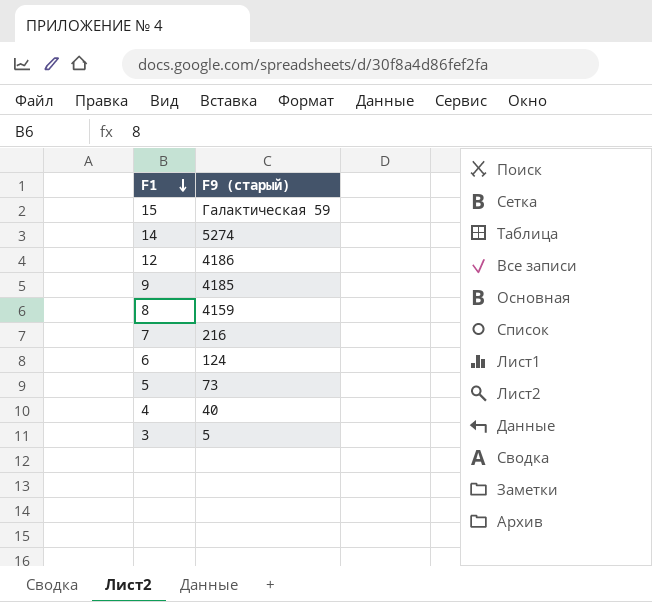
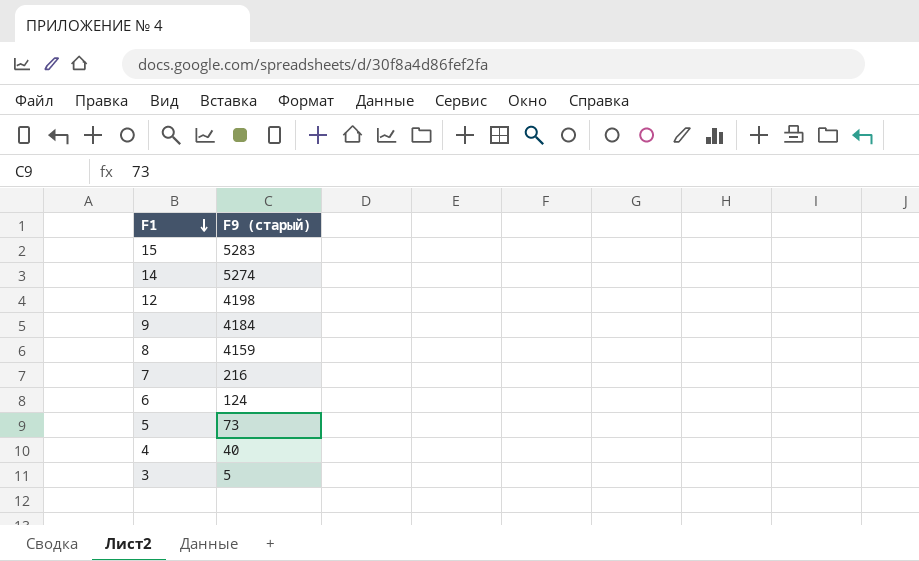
15 | F9 (старый): Галактическая 59 -> 5283
12 | F9 (старый): 4186 -> 4198
9 | F9 (старый): 4185 -> 4184

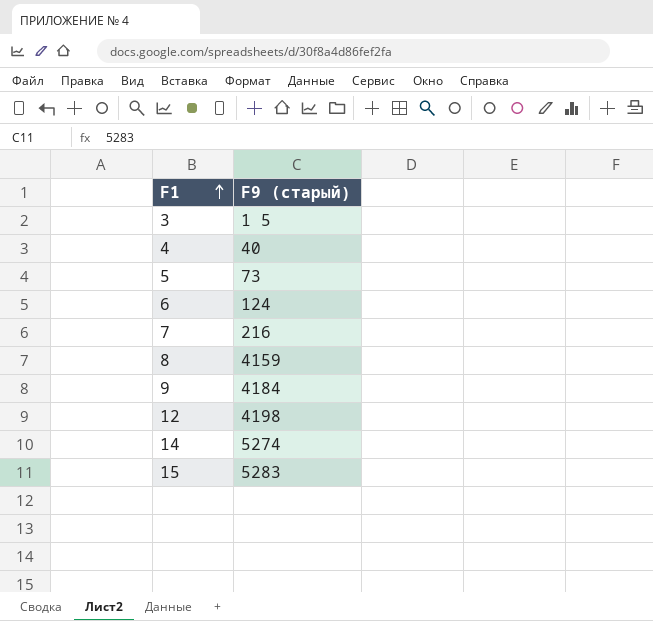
row order: F1 descending -> F1 ascending
3 | F9 (старый): 5 -> 1 5

